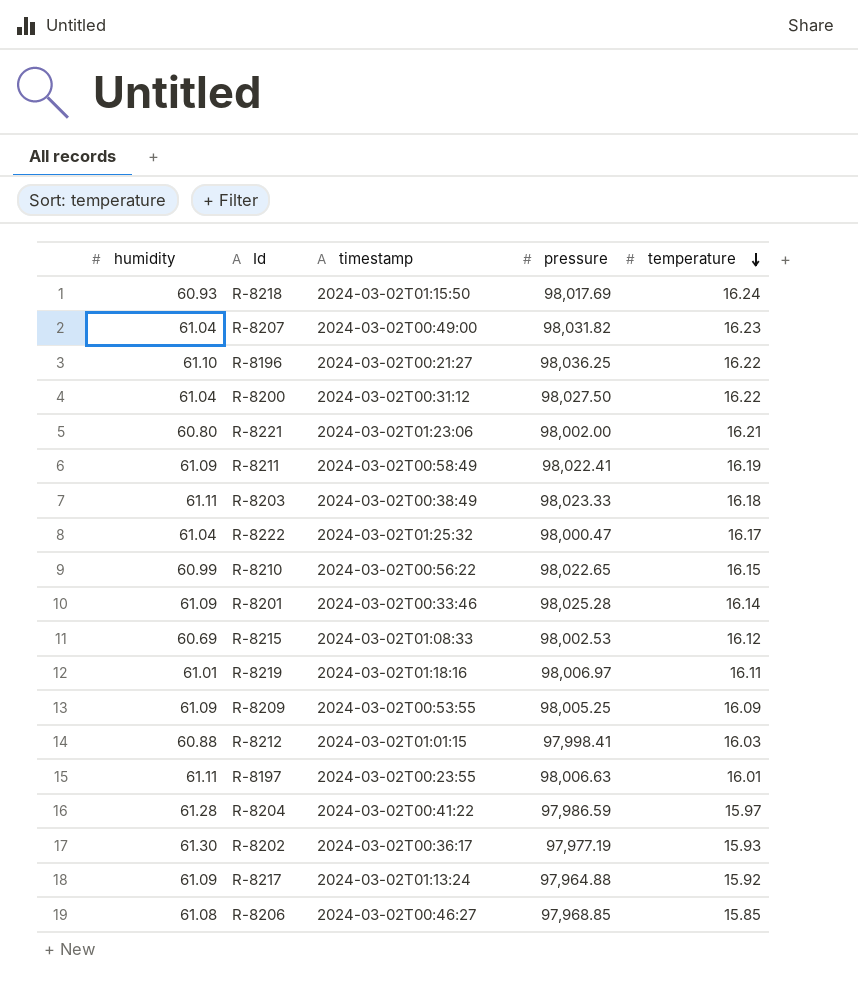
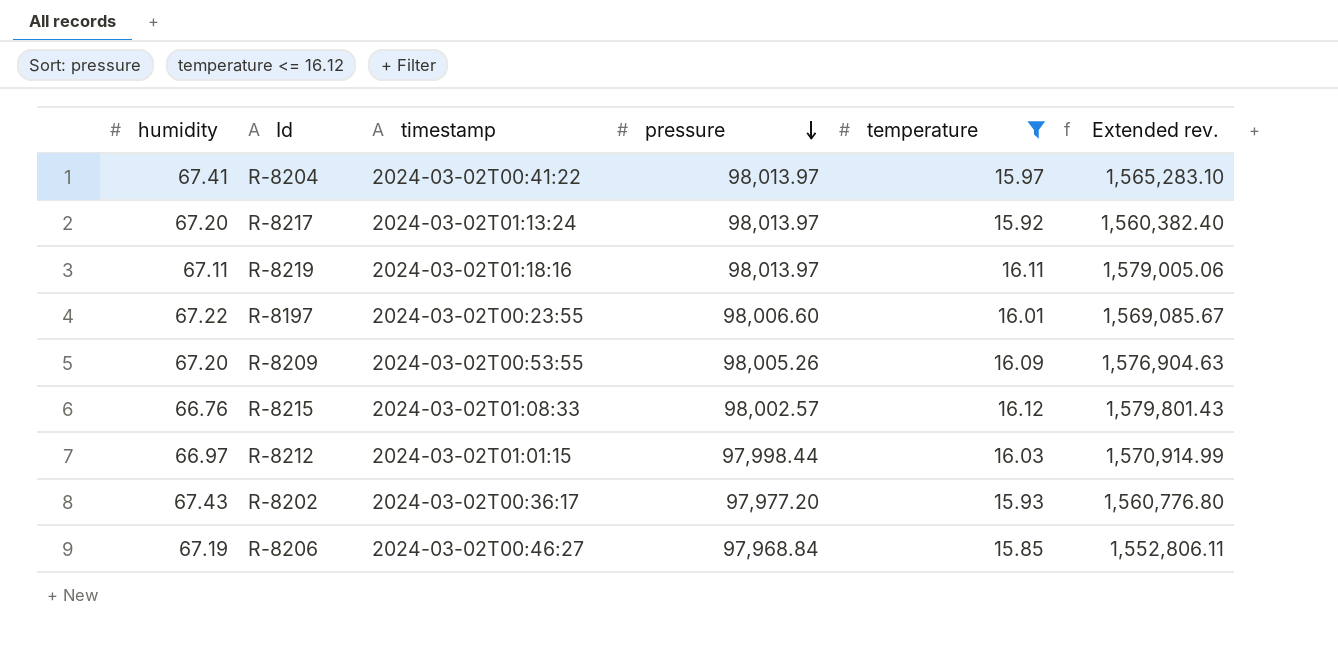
filter: none -> temperature <= 16.12
row order: temperature descending -> pressure descending
column Extended rev. | formula: none -> [pressure] * [temperature]
R-8204 | humidity: 61.28 -> 67.41
R-8204 | pressure: 97,986.59 -> 98,013.97
R-8217 | humidity: 61.09 -> 67.20
R-8217 | pressure: 97,964.88 -> 98,013.97
R-8219 | humidity: 61.01 -> 67.11
R-8219 | pressure: 98,006.97 -> 98,013.97
R-8197 | humidity: 61.11 -> 67.22
R-8197 | pressure: 98,006.63 -> 98,006.60
R-8209 | humidity: 61.09 -> 67.20
R-8209 | pressure: 98,005.25 -> 98,005.26
R-8215 | humidity: 60.69 -> 66.76
R-8215 | pressure: 98,002.53 -> 98,002.57
R-8212 | humidity: 60.88 -> 66.97
R-8212 | pressure: 97,998.41 -> 97,998.44
R-8202 | humidity: 61.30 -> 67.43
R-8202 | pressure: 97,977.19 -> 97,977.20
R-8206 | humidity: 61.08 -> 67.19
R-8206 | pressure: 97,968.85 -> 97,968.84

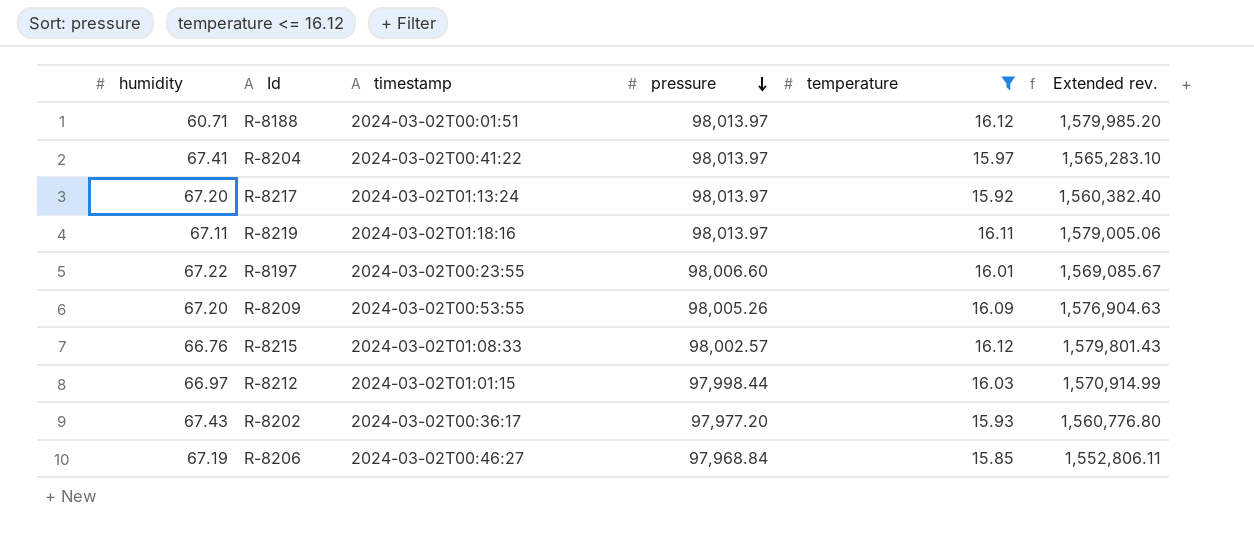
row R-8188: none -> 60.71 | 2024-03-02T00:01:51 | 98,013.97 | 16.12 | 1,579,985.20

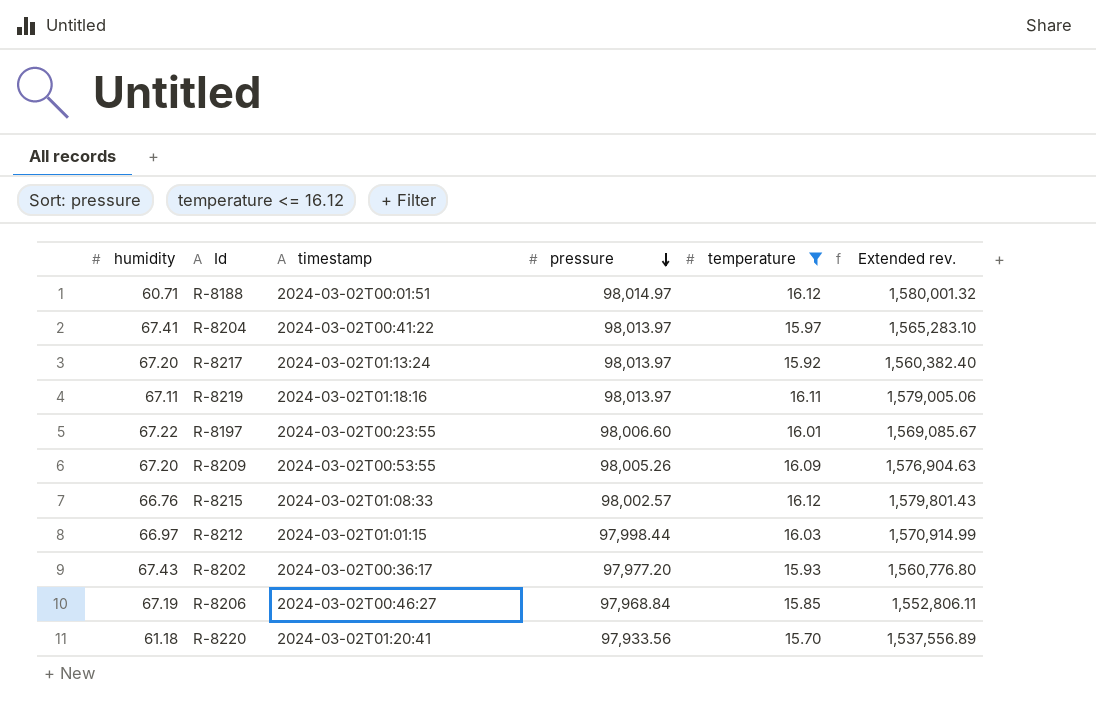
R-8188 | pressure: 98,013.97 -> 98,014.97
R-8188 | Extended rev.: 1,579,985.20 -> 1,580,001.32
row R-8220: none -> 61.18 | 2024-03-02T01:20:41 | 97,933.56 | 15.70 | 1,537,556.89

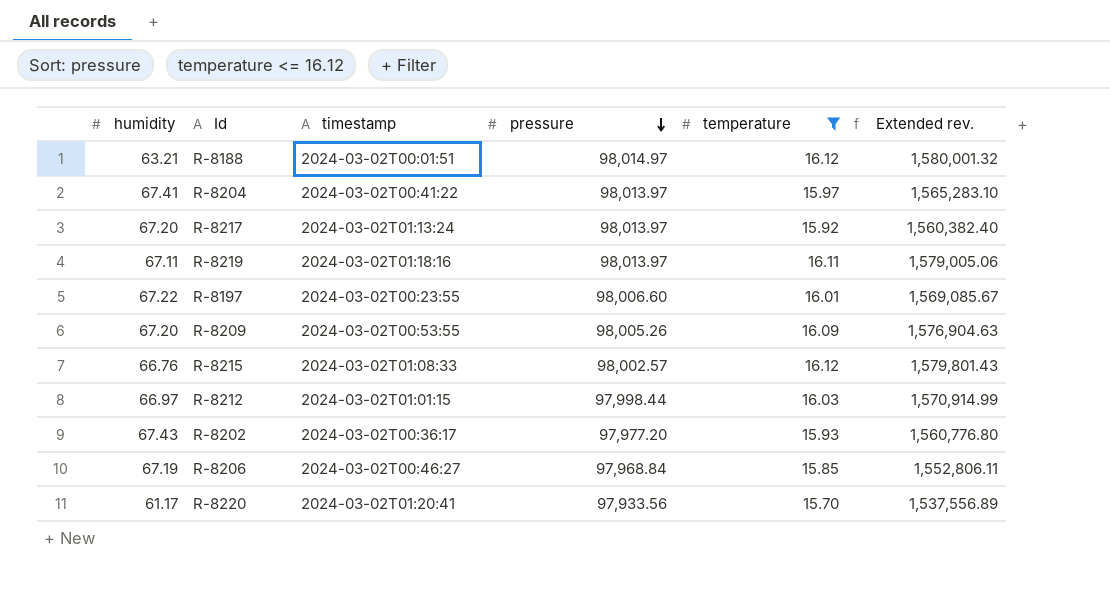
R-8188 | humidity: 60.71 -> 63.21
R-8220 | humidity: 61.18 -> 61.17

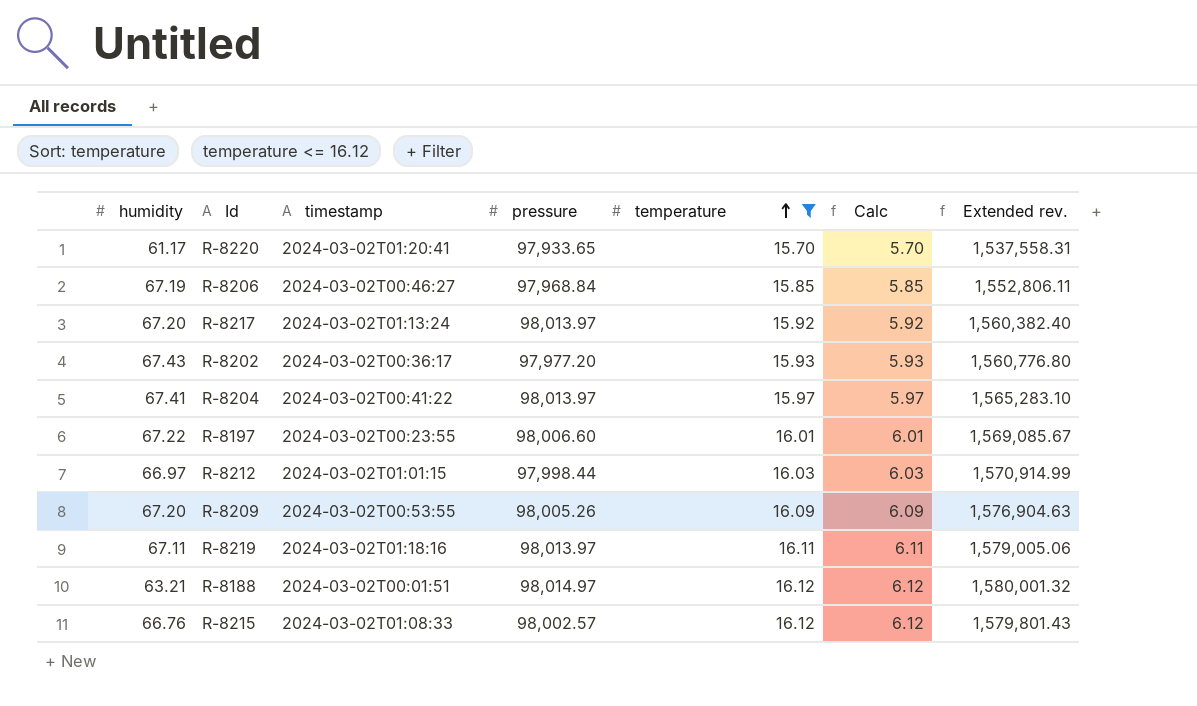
row order: pressure descending -> temperature ascending
column Calc | formula: none -> [temperature] - 10
R-8220 | pressure: 97,933.56 -> 97,933.65
R-8220 | Extended rev.: 1,537,556.89 -> 1,537,558.31

